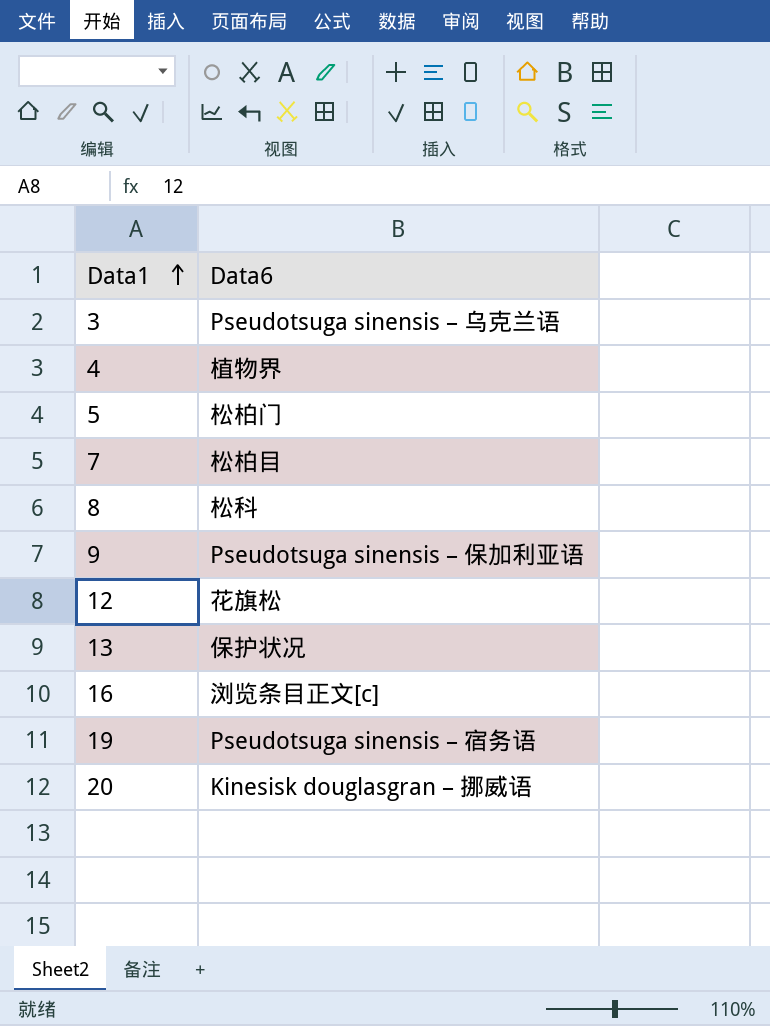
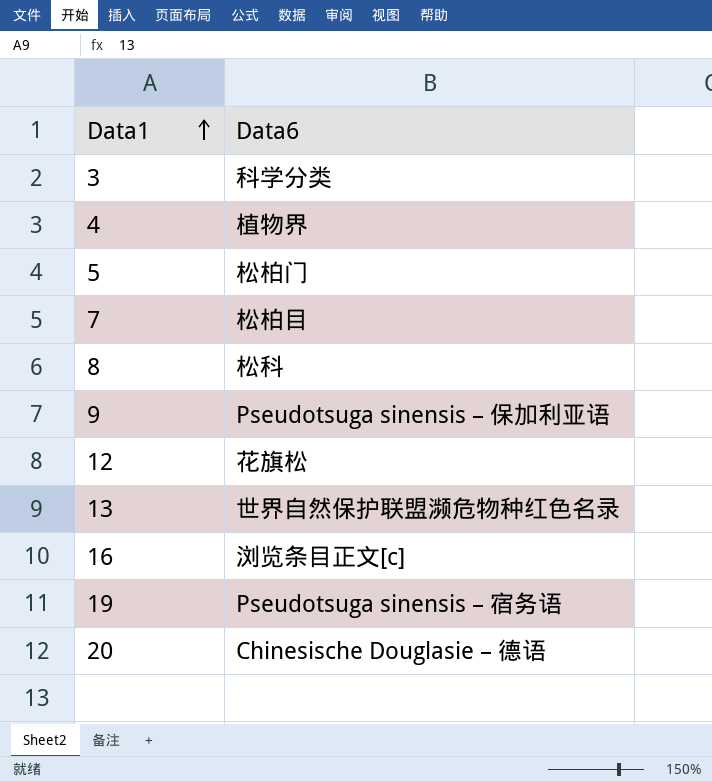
3 | Data6: Pseudotsuga sinensis – 乌克兰语 -> 科学分类
13 | Data6: 保护状况 -> 世界自然保护联盟濒危物种红色名录
20 | Data6: Kinesisk douglasgran – 挪威语 -> Chinesische Douglasie – 德语

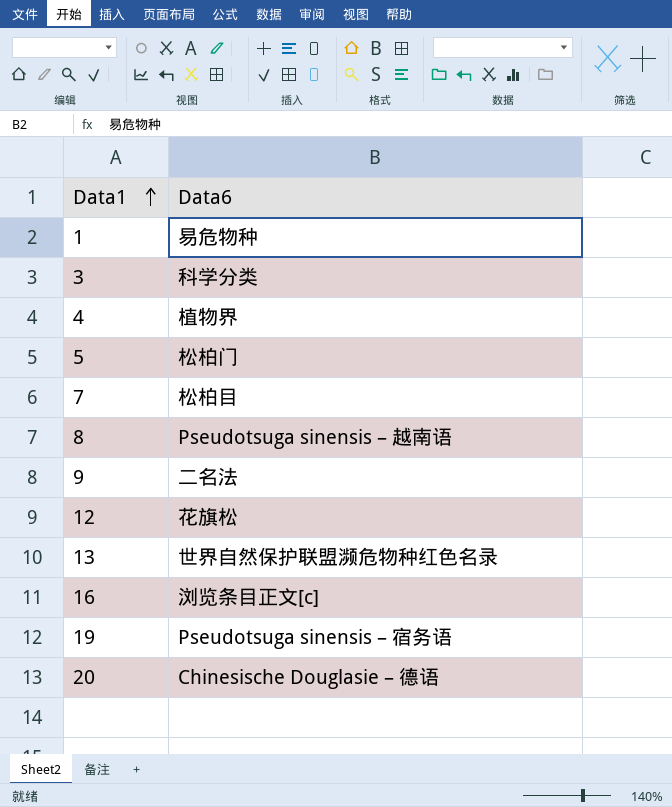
row 1: none -> 易危物种
8 | Data6: 松科 -> Pseudotsuga sinensis – 越南语
9 | Data6: Pseudotsuga sinensis – 保加利亚语 -> 二名法

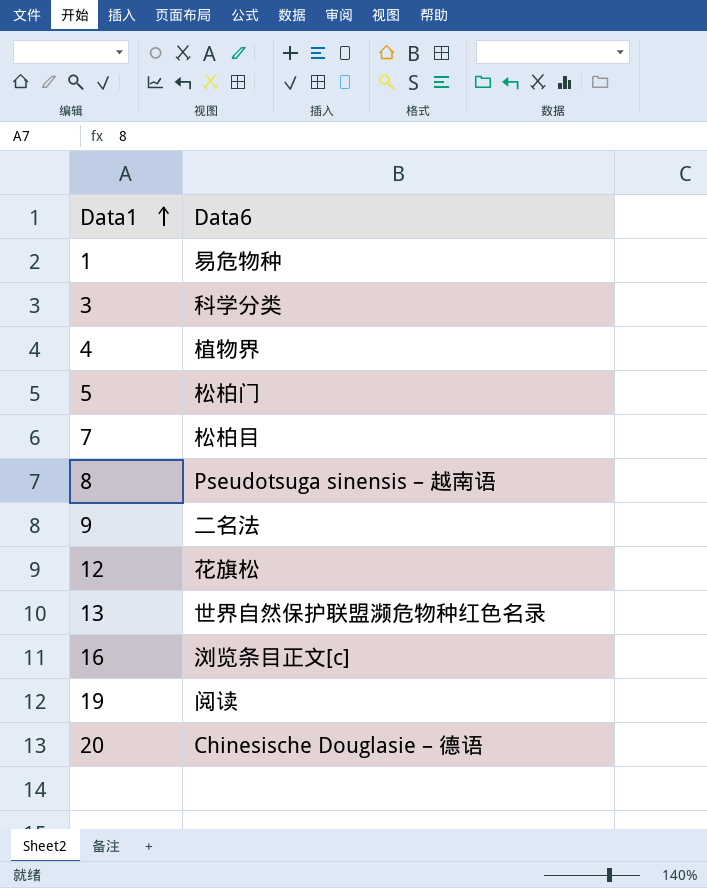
19 | Data6: Pseudotsuga sinensis – 宿务语 -> 阅读

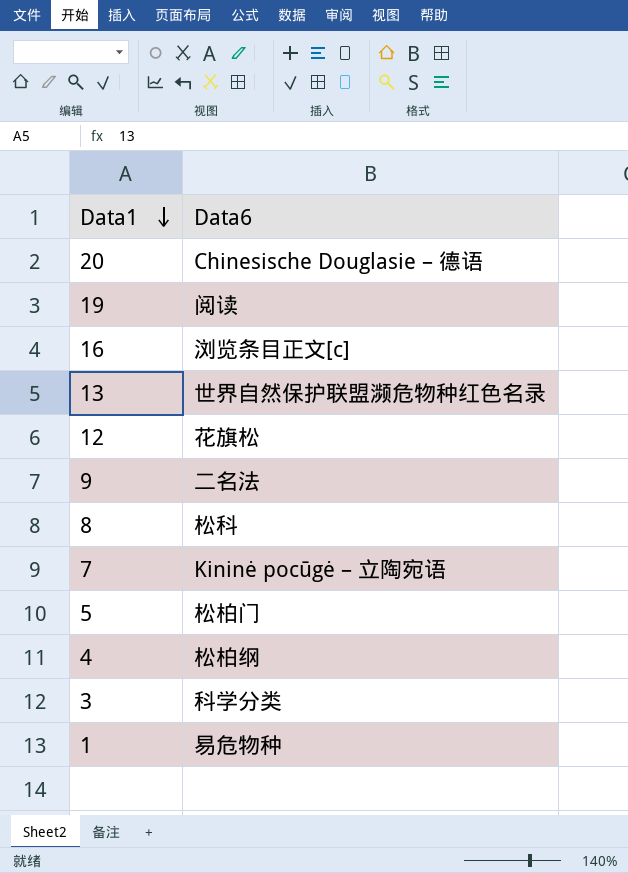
row order: Data1 ascending -> Data1 descending
8 | Data6: Pseudotsuga sinensis – 越南语 -> 松科
7 | Data6: 松柏目 -> Kininė pocūgė – 立陶宛语
4 | Data6: 植物界 -> 松柏纲

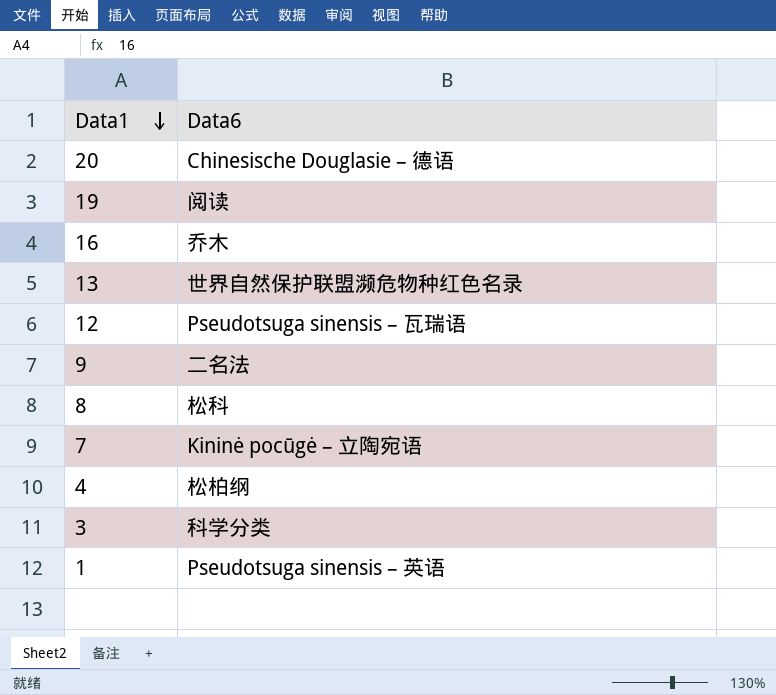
row 5: 松柏门 -> none
16 | Data6: 浏览条目正文[c] -> 乔木
12 | Data6: 花旗松 -> Pseudotsuga sinensis – 瓦瑞语
1 | Data6: 易危物种 -> Pseudotsuga sinensis – 英语

